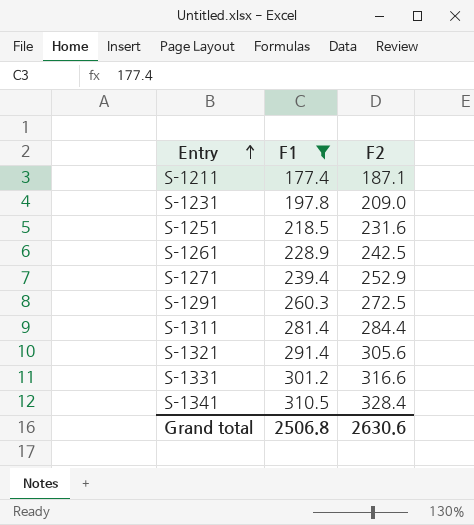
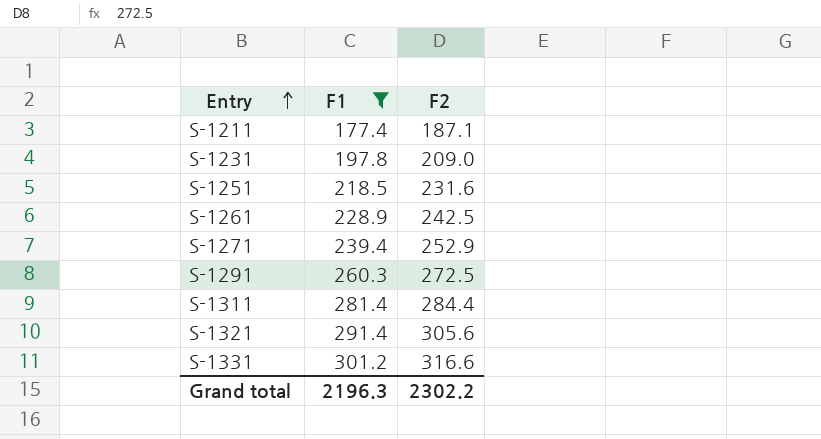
row S-1341: 310.5 | 328.4 -> none
Grand total | F1: 2506.8 -> 2196.3
Grand total | F2: 2630.6 -> 2302.2

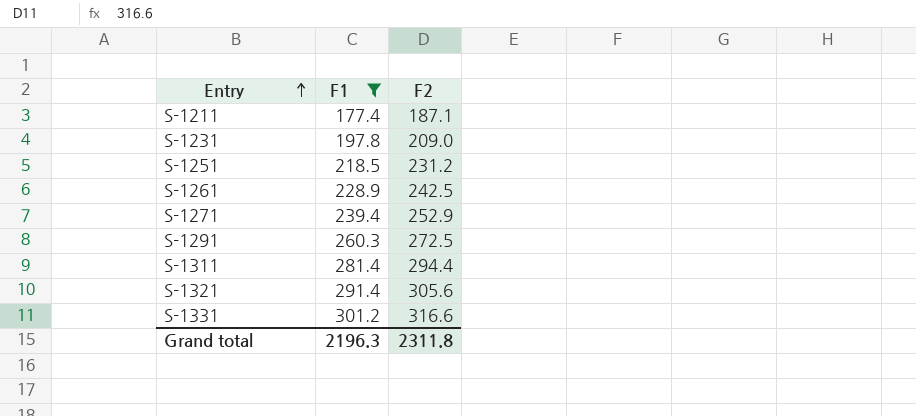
S-1251 | F2: 231.6 -> 231.2
S-1311 | F2: 284.4 -> 294.4
Grand total | F2: 2302.2 -> 2311.8

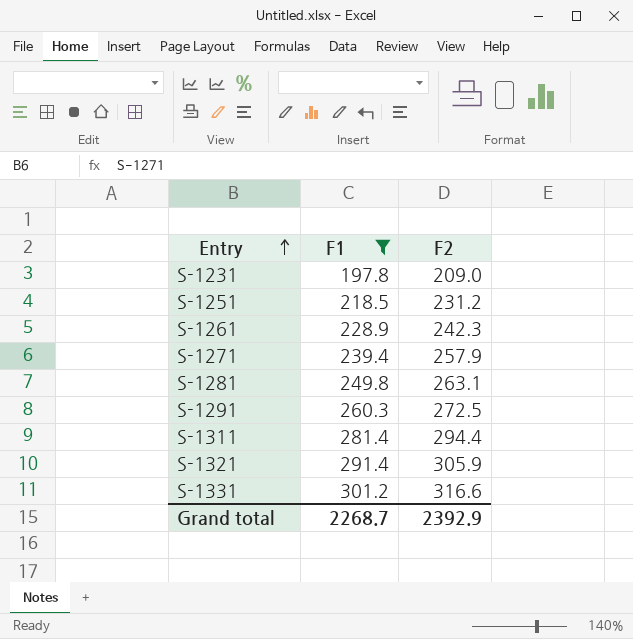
row S-1211: 177.4 | 187.1 -> none
S-1261 | F2: 242.5 -> 242.3
S-1271 | F2: 252.9 -> 257.9
row S-1281: none -> 249.8 | 263.1
S-1321 | F2: 305.6 -> 305.9
Grand total | F1: 2196.3 -> 2268.7
Grand total | F2: 2311.8 -> 2392.9

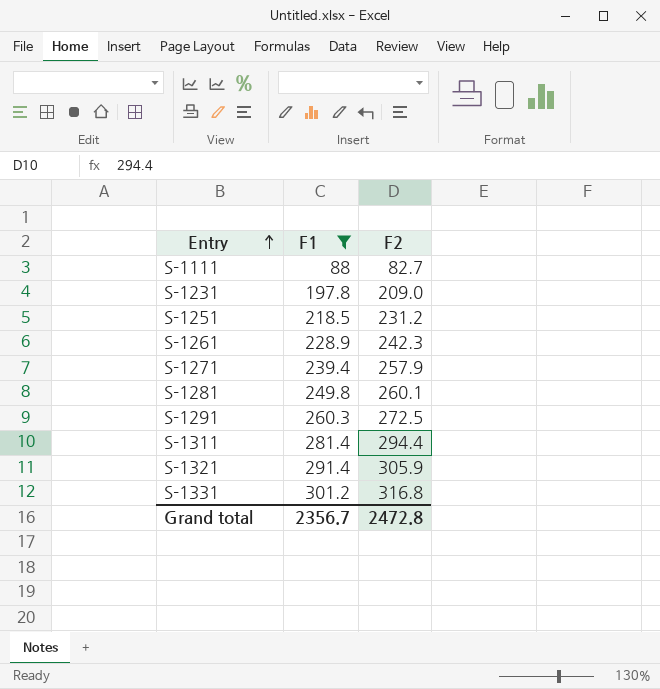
row S-1111: none -> 88 | 82.7
S-1281 | F2: 263.1 -> 260.1
S-1331 | F2: 316.6 -> 316.8
Grand total | F1: 2268.7 -> 2356.7
Grand total | F2: 2392.9 -> 2472.8

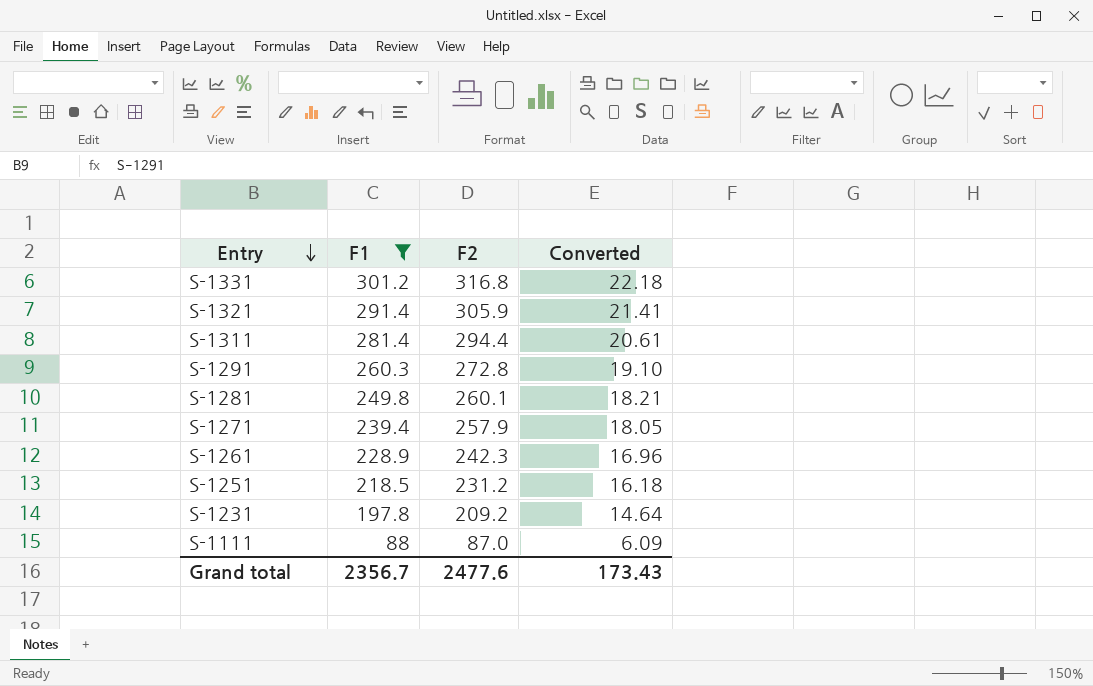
row order: Entry ascending -> Entry descending
column Converted | formula: none -> [F2] * 0.07
S-1291 | F2: 272.5 -> 272.8
S-1231 | F2: 209.0 -> 209.2
S-1111 | F2: 82.7 -> 87.0
Grand total | F2: 2472.8 -> 2477.6

